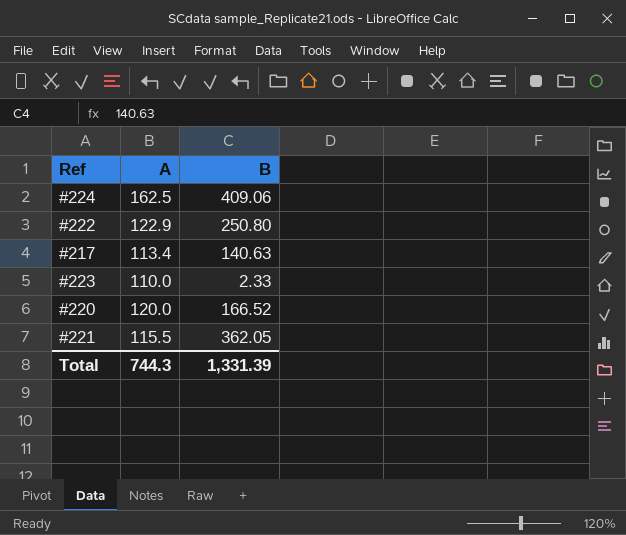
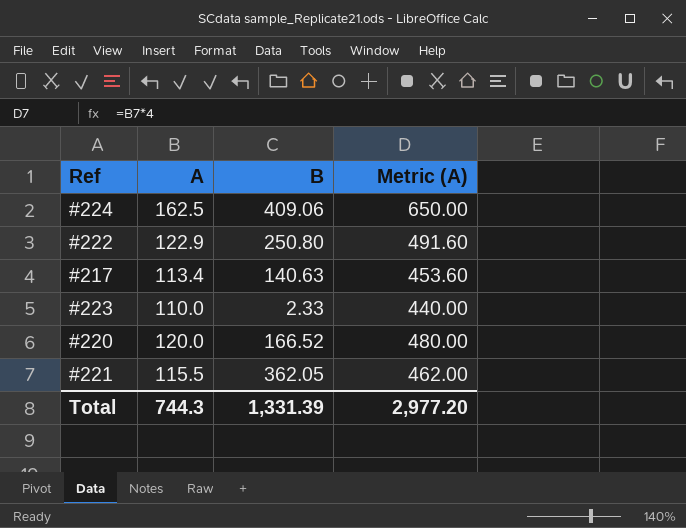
column Metric (A) | formula: none -> [A] * 4

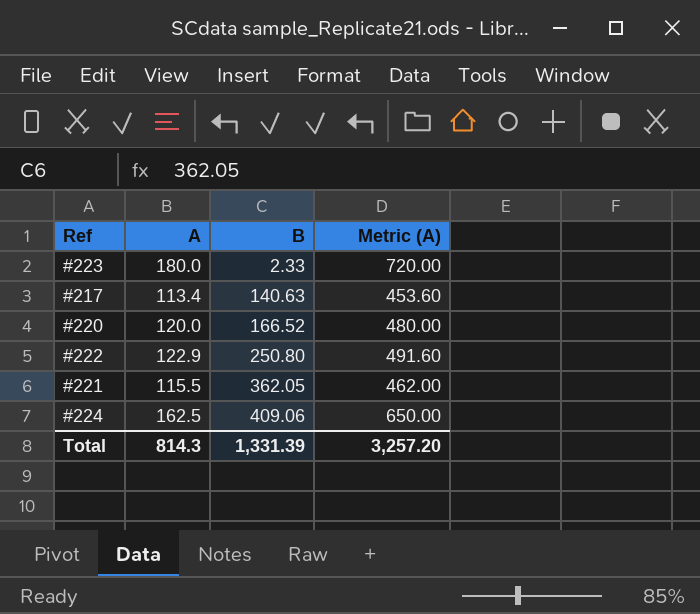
row order: none -> B ascending
#223 | A: 110.0 -> 180.0
#223 | Metric (A): 440.00 -> 720.00
Total | A: 744.3 -> 814.3
Total | Metric (A): 2,977.20 -> 3,257.20

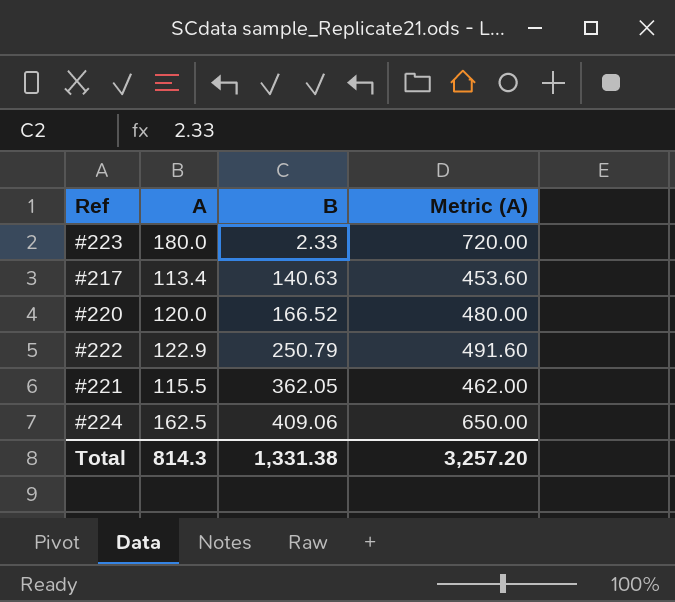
#222 | B: 250.80 -> 250.79
Total | B: 1,331.39 -> 1,331.38

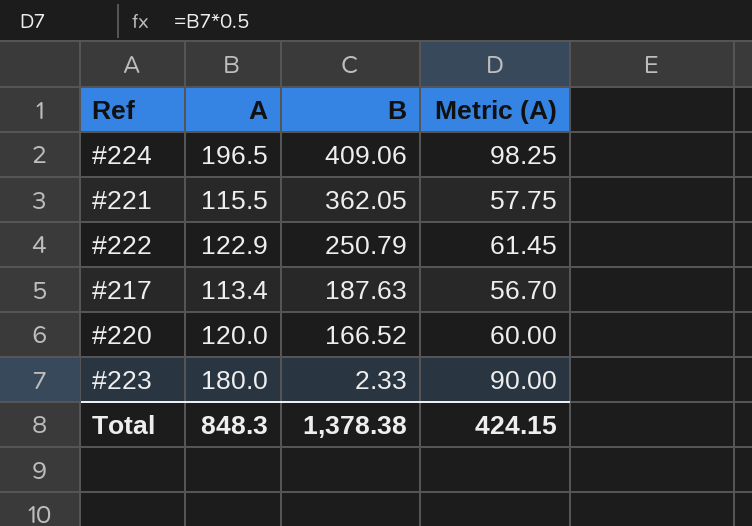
row order: B ascending -> B descending
column Metric (A) | formula: [A] * 4 -> [A] * 0.5
#224 | A: 162.5 -> 196.5
#217 | B: 140.63 -> 187.63
Total | A: 814.3 -> 848.3
Total | B: 1,331.38 -> 1,378.38
Total | Metric (A): 3,257.20 -> 424.15

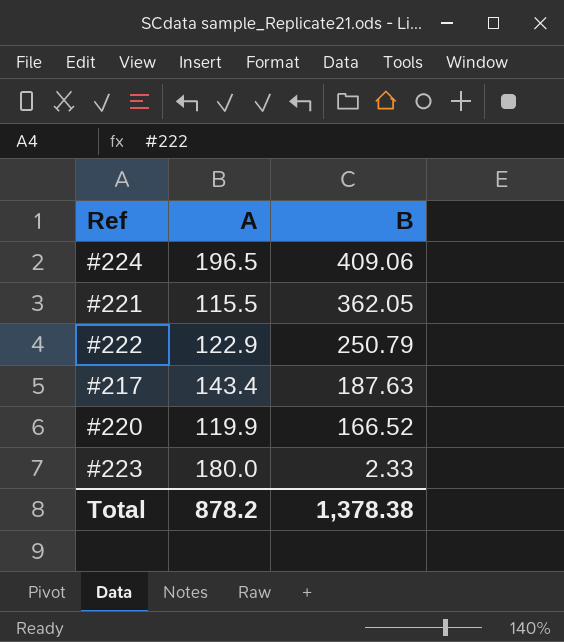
column Metric (A) | formula: [A] * 0.5 -> none
#217 | A: 113.4 -> 143.4
#220 | A: 120.0 -> 119.9
Total | A: 848.3 -> 878.2

